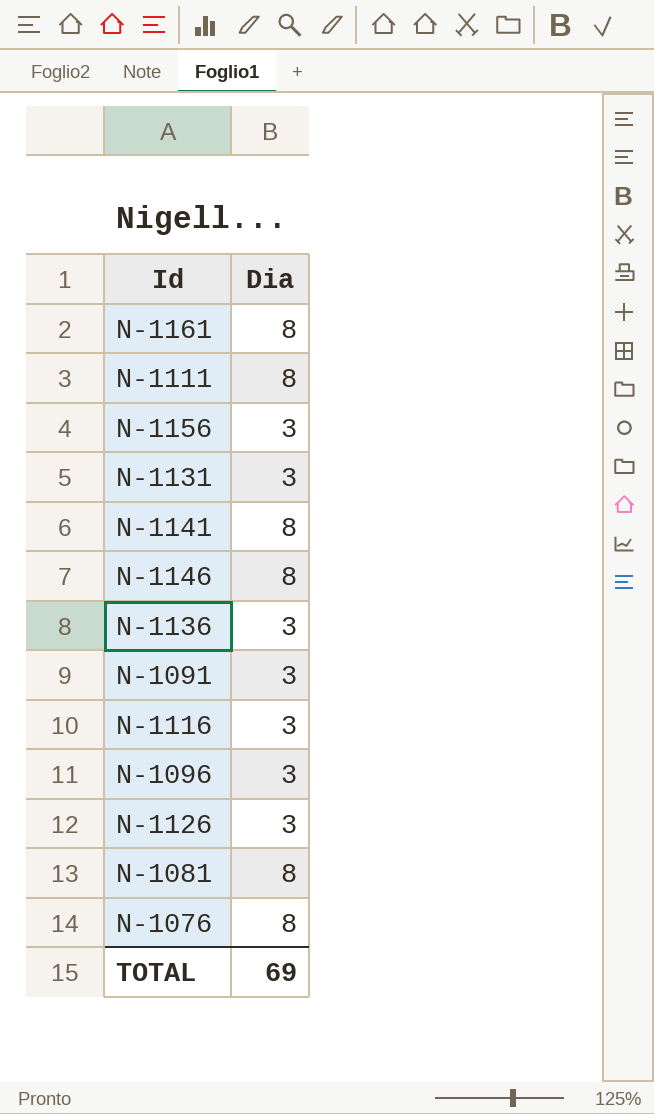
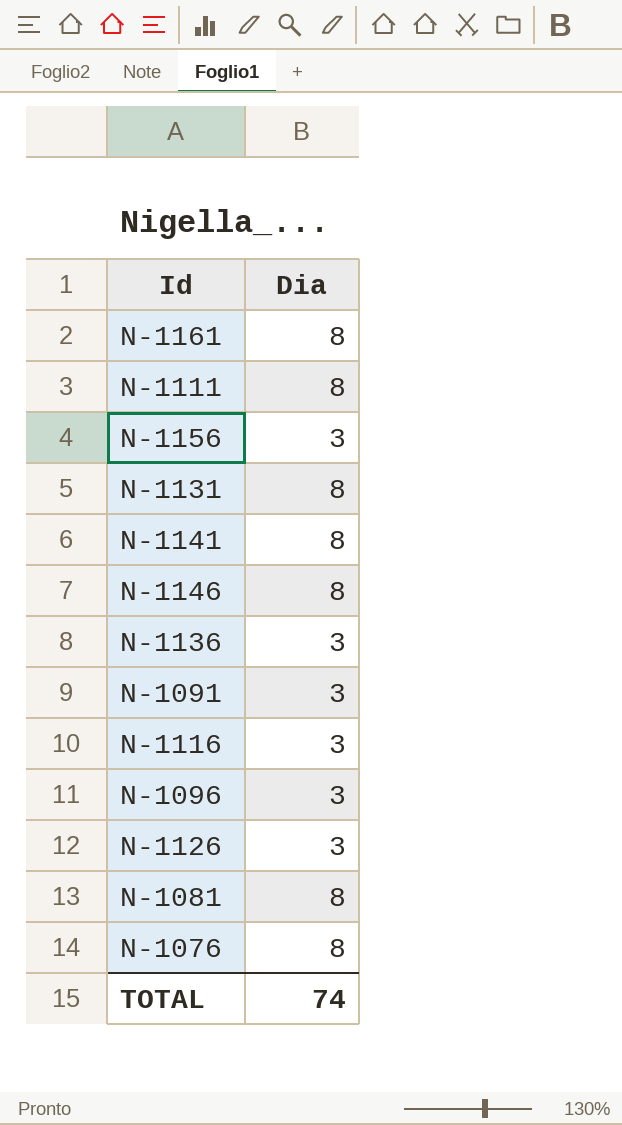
N-1131 | Dia: 3 -> 8
TOTAL | Dia: 69 -> 74

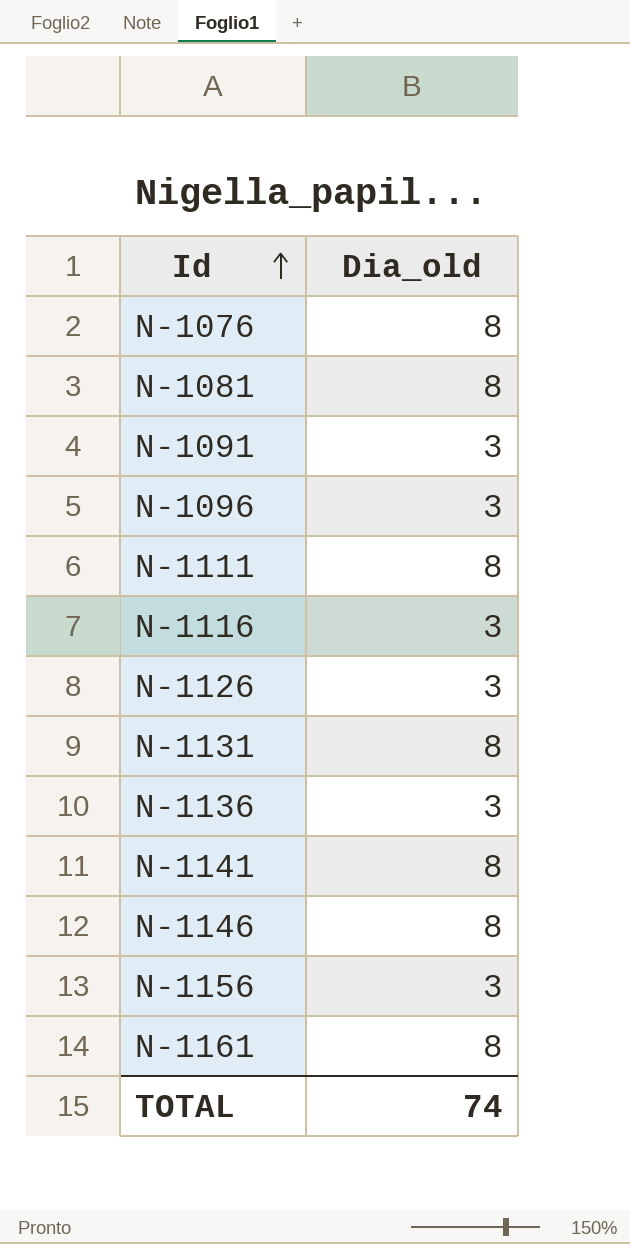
row order: none -> Id ascending
column name: Dia -> Dia_old

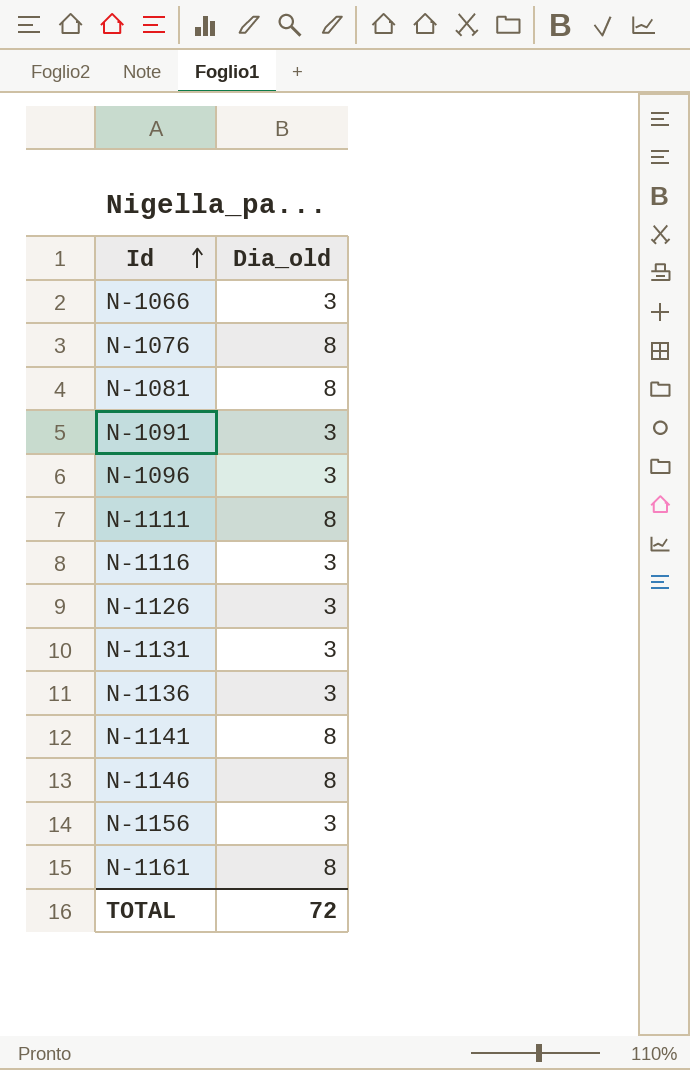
row N-1066: none -> 3
N-1131 | Dia_old: 8 -> 3
TOTAL | Dia_old: 74 -> 72

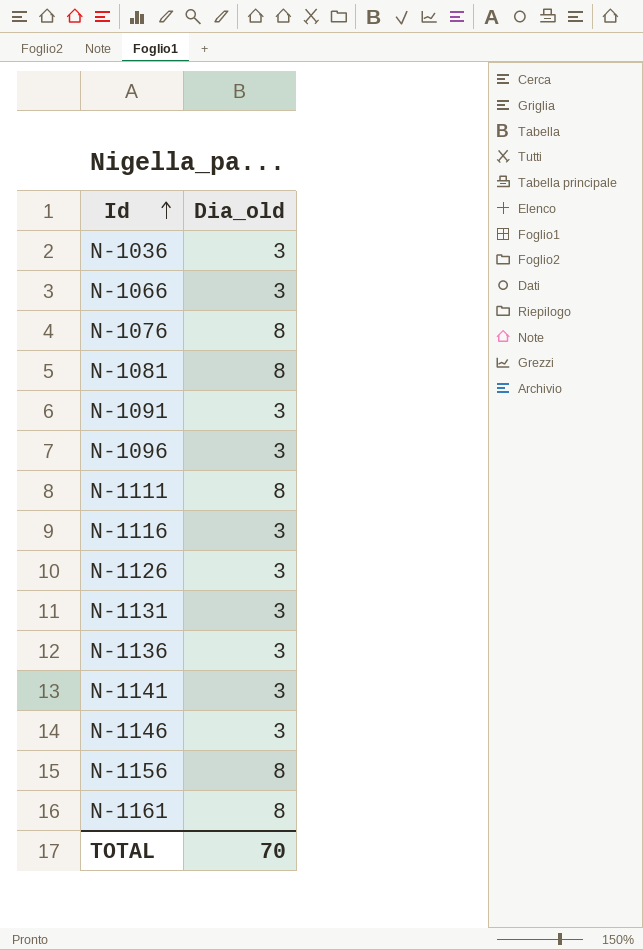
row N-1036: none -> 3
N-1141 | Dia_old: 8 -> 3
N-1146 | Dia_old: 8 -> 3
N-1156 | Dia_old: 3 -> 8
TOTAL | Dia_old: 72 -> 70

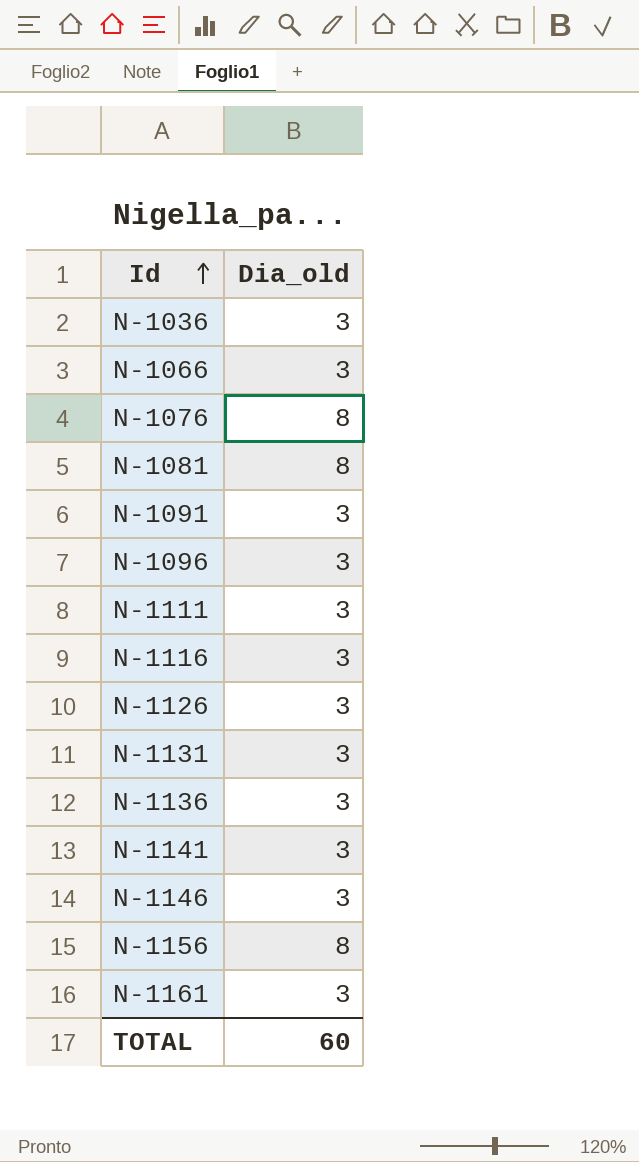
N-1111 | Dia_old: 8 -> 3
N-1161 | Dia_old: 8 -> 3
TOTAL | Dia_old: 70 -> 60

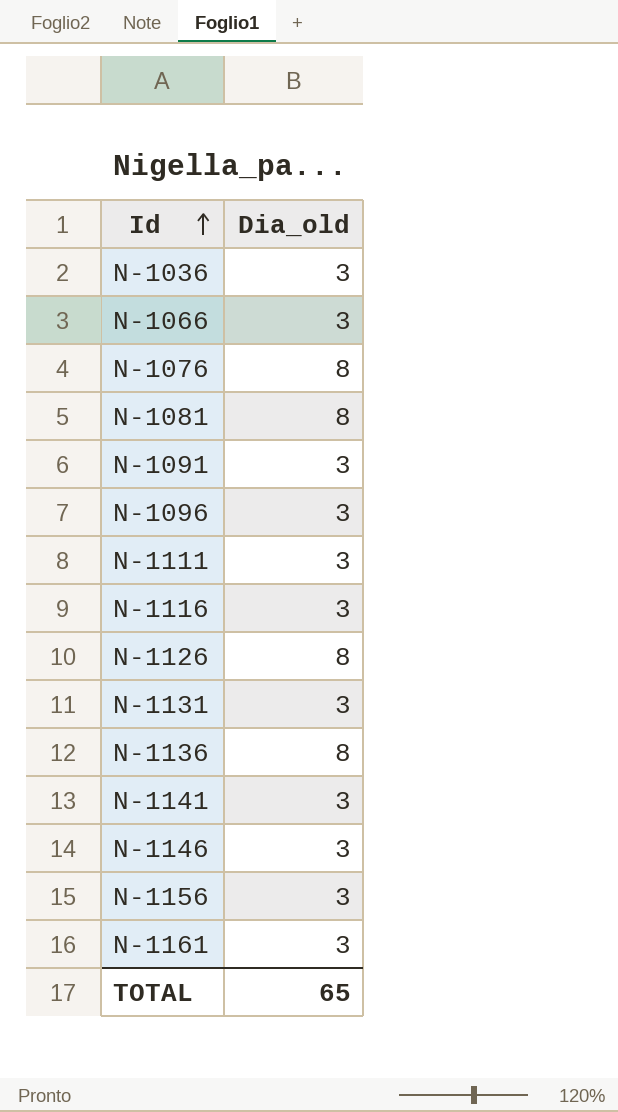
N-1126 | Dia_old: 3 -> 8
N-1136 | Dia_old: 3 -> 8
N-1156 | Dia_old: 8 -> 3
TOTAL | Dia_old: 60 -> 65

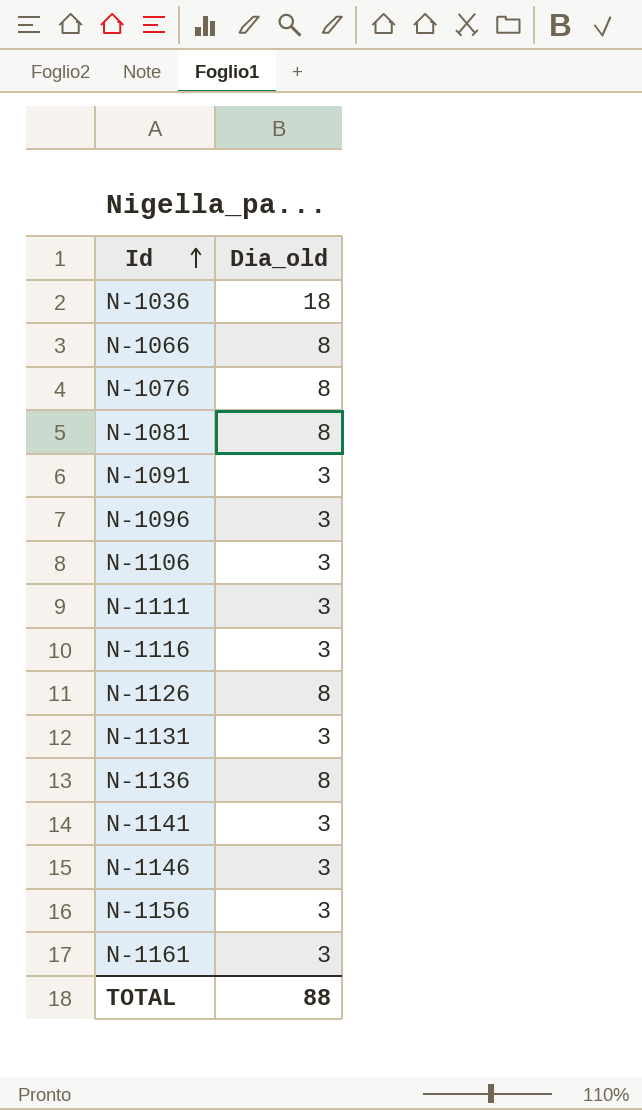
N-1036 | Dia_old: 3 -> 18
N-1066 | Dia_old: 3 -> 8
row N-1106: none -> 3
TOTAL | Dia_old: 65 -> 88

